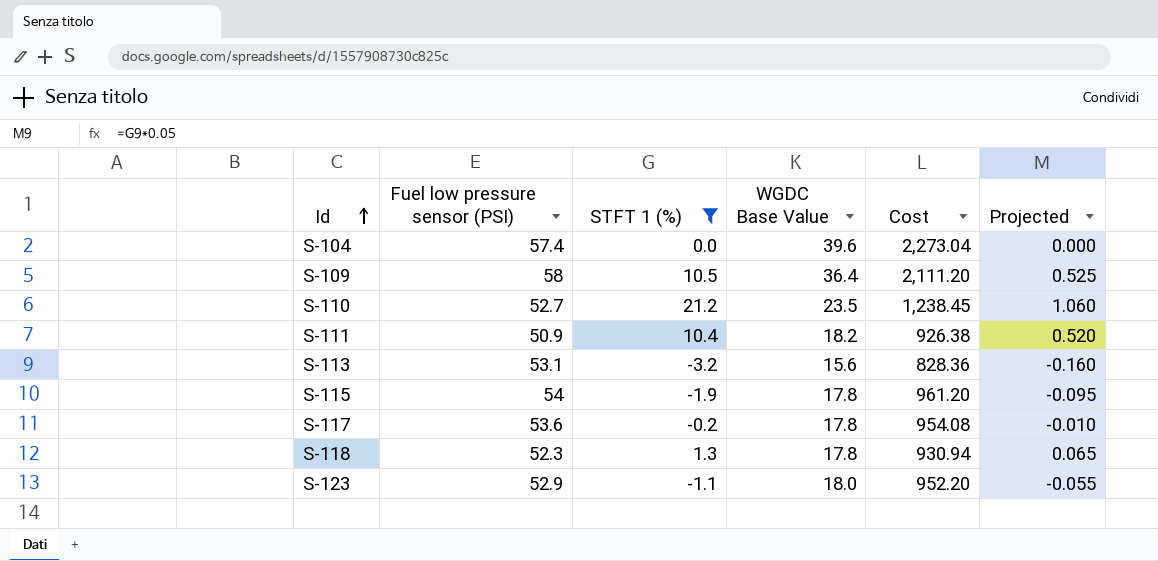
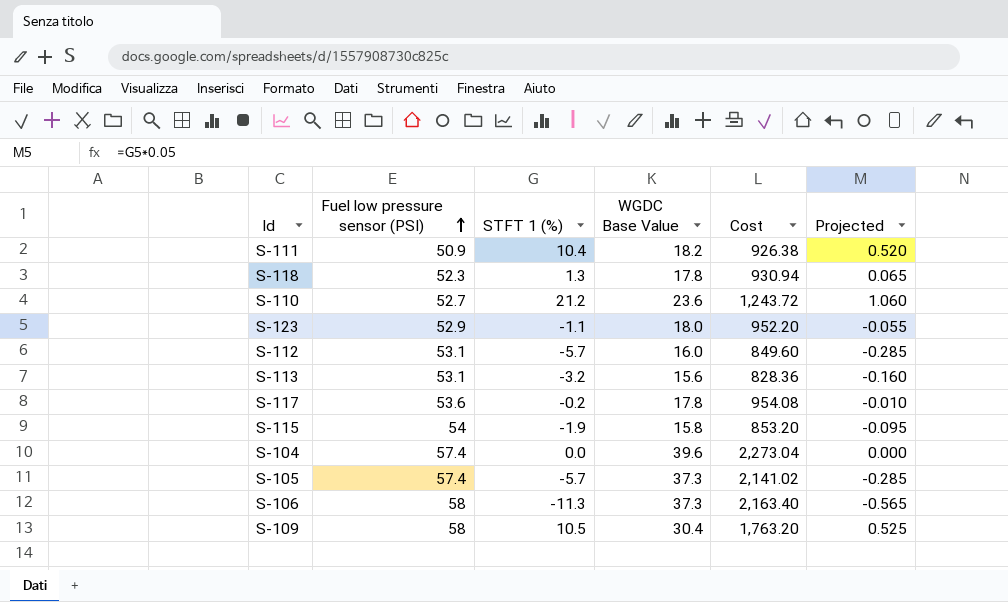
filter: STFT 1 (%) >= -3.2 -> none
row order: Id ascending -> Fuel low pressure sensor (PSI) ascending
S-110 | WGDC Base Value: 23.5 -> 23.6
S-110 | Cost: 1,238.45 -> 1,243.72
S-115 | WGDC Base Value: 17.8 -> 15.8
S-115 | Cost: 961.20 -> 853.20
S-109 | WGDC Base Value: 36.4 -> 30.4
S-109 | Cost: 2,111.20 -> 1,763.20

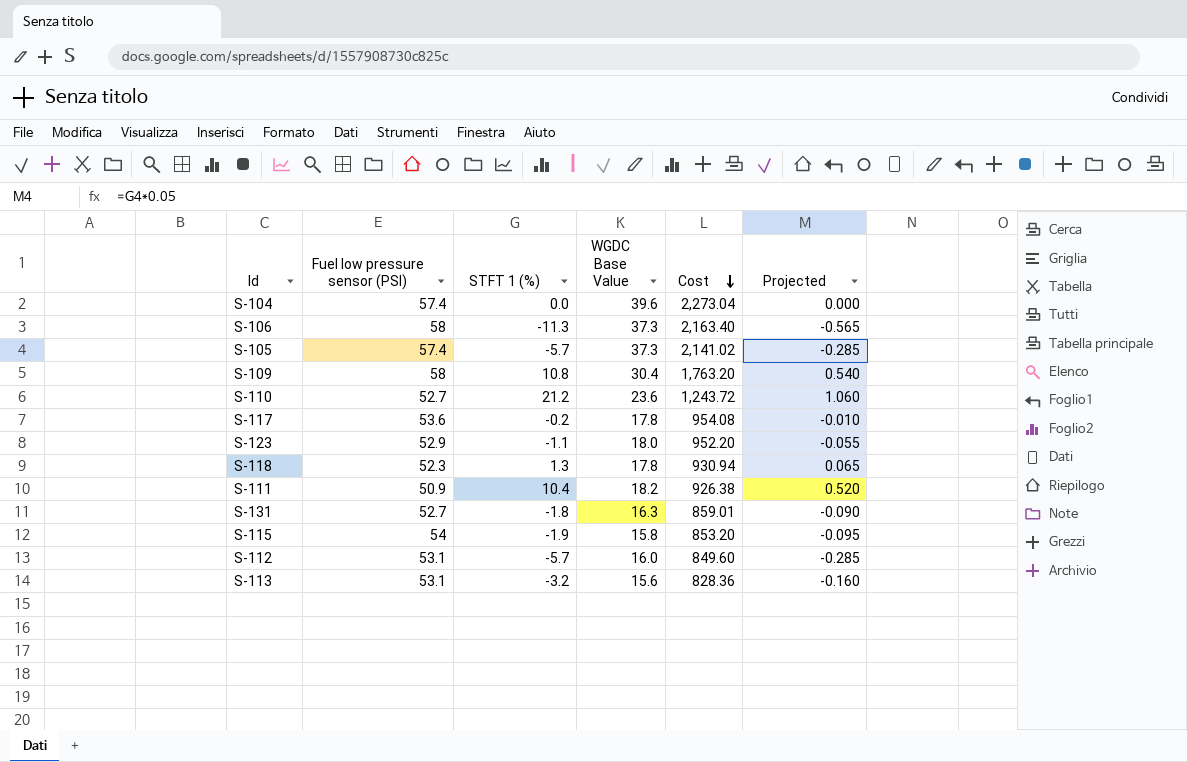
row order: Fuel low pressure sensor (PSI) ascending -> Cost descending
S-109 | STFT 1 (%): 10.5 -> 10.8
S-109 | Projected: 0.525 -> 0.540
row S-131: none -> 52.7 | -1.8 | 16.3 | 859.01 | -0.090

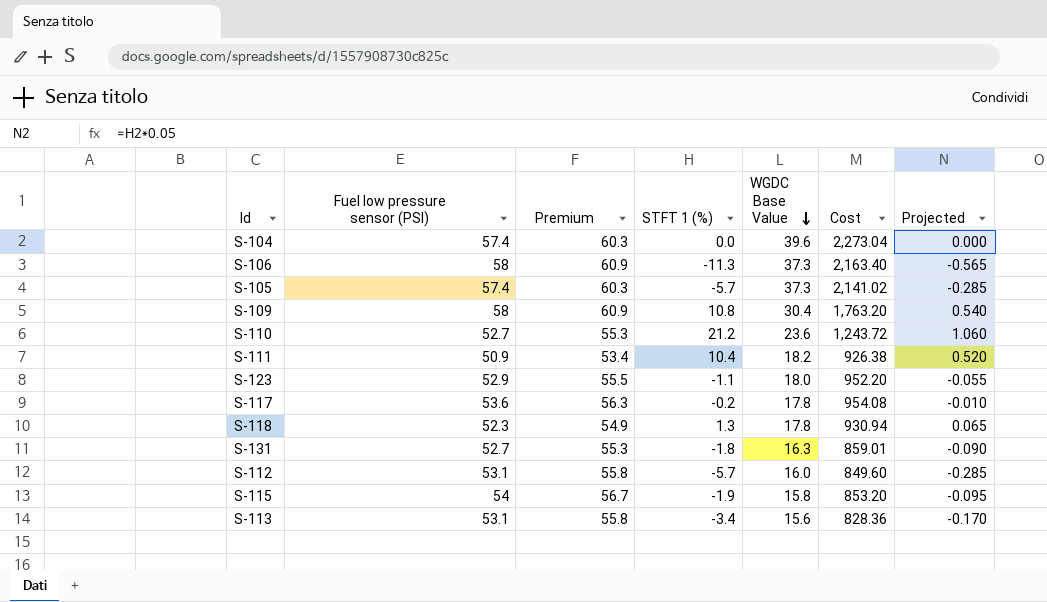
row order: Cost descending -> WGDC Base Value descending
column Premium | formula: none -> [Fuel low pressure sensor (PSI)] * 1.05
S-113 | STFT 1 (%): -3.2 -> -3.4
S-113 | Projected: -0.160 -> -0.170

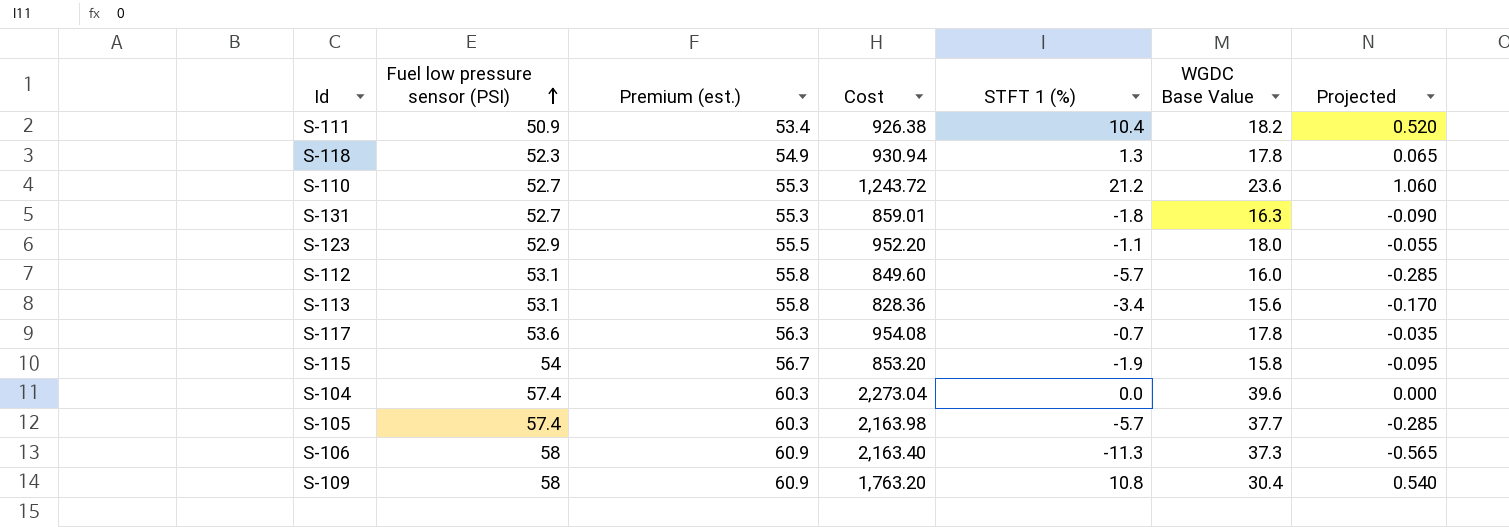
row order: WGDC Base Value descending -> Fuel low pressure sensor (PSI) ascending
column name: Premium -> Premium (est.)
column Cost | position: 6 -> 4
S-117 | STFT 1 (%): -0.2 -> -0.7
S-117 | Projected: -0.010 -> -0.035
S-105 | Cost: 2,141.02 -> 2,163.98
S-105 | WGDC Base Value: 37.3 -> 37.7

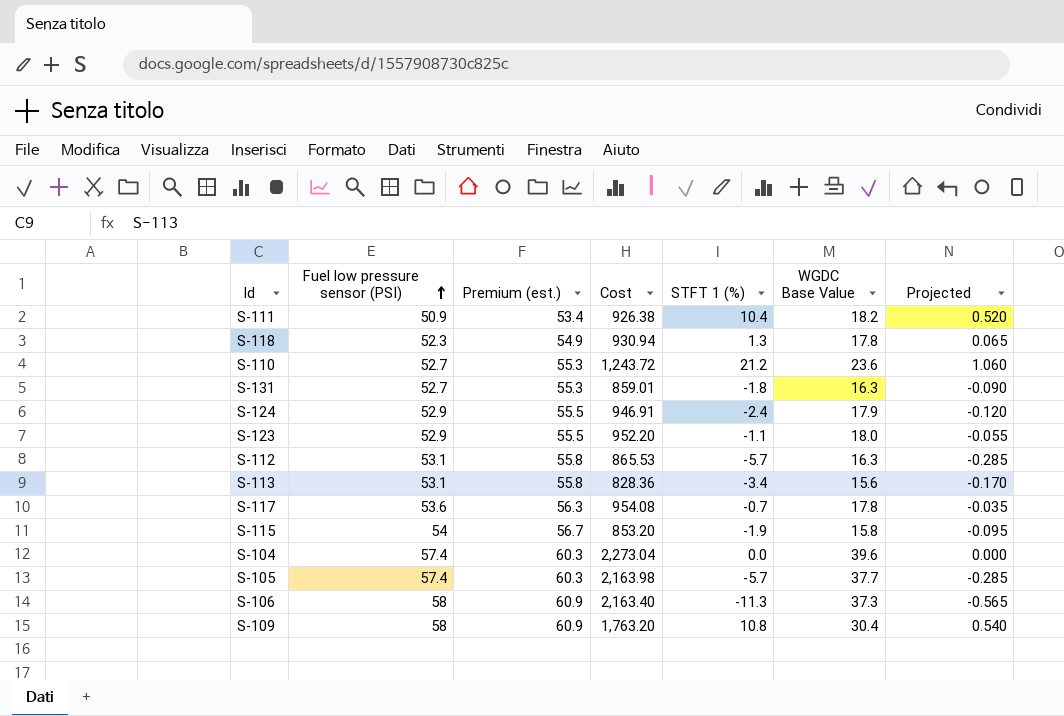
row S-124: none -> 52.9 | 55.5 | 946.91 | -2.4 | 17.9 | -0.120
S-112 | Cost: 849.60 -> 865.53
S-112 | WGDC Base Value: 16.0 -> 16.3

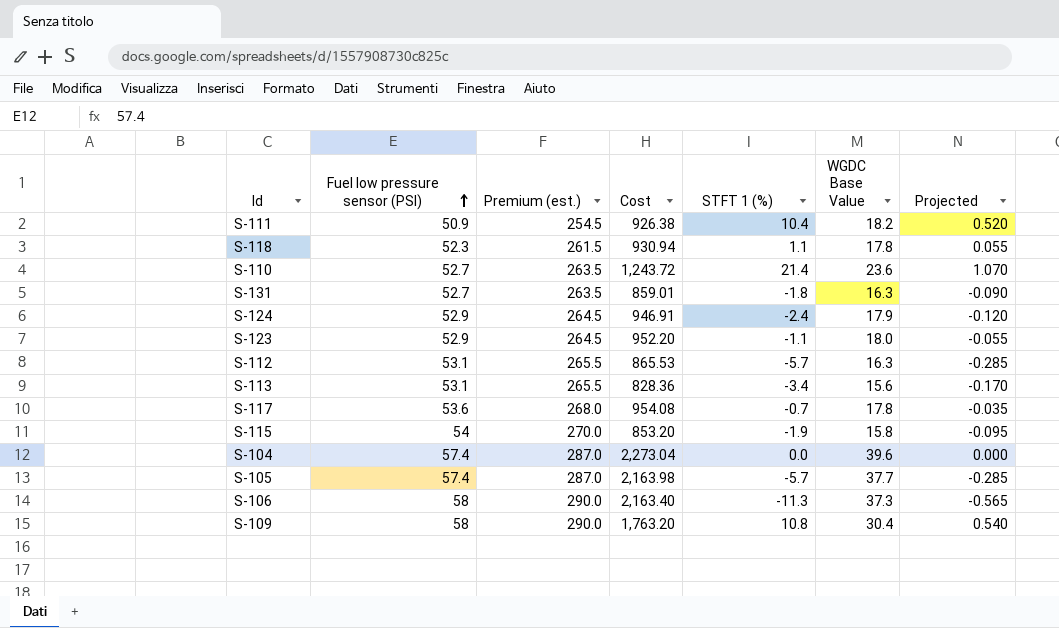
column Premium (est.) | formula: [Fuel low pressure sensor (PSI)] * 1.05 -> [Fuel low pressure sensor (PSI)] * 5
S-118 | STFT 1 (%): 1.3 -> 1.1
S-118 | Projected: 0.065 -> 0.055
S-110 | STFT 1 (%): 21.2 -> 21.4
S-110 | Projected: 1.060 -> 1.070

